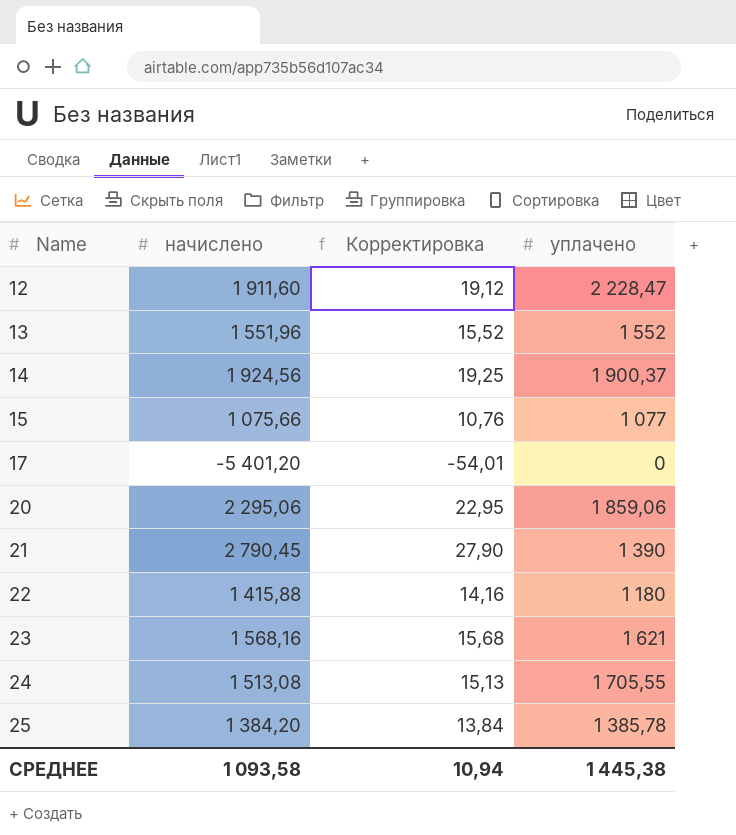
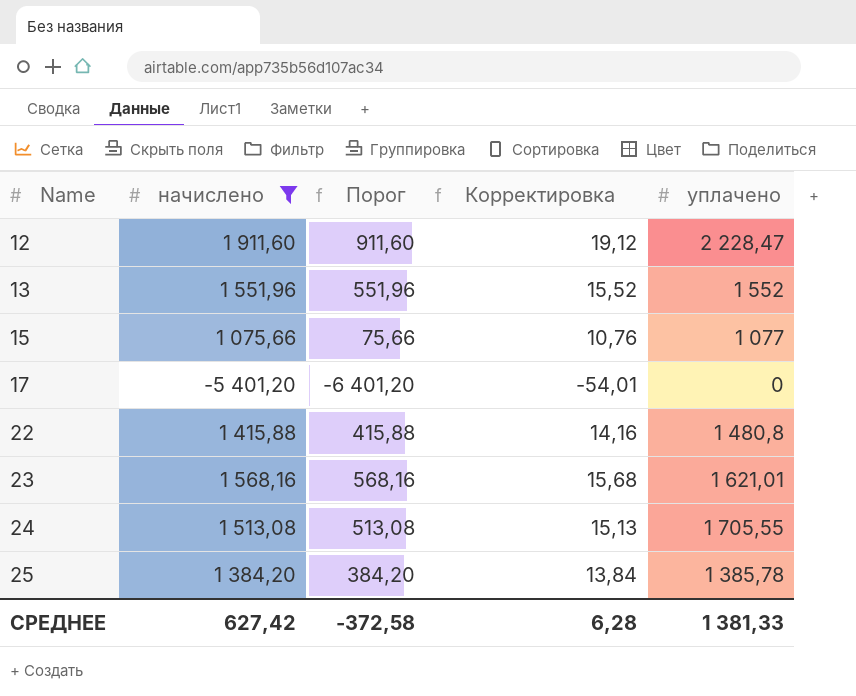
filter: none -> начислено <= 1 911,60
column Порог | formula: none -> [начислено] - 1000
22 | уплачено: 1 180 -> 1 480,8
23 | уплачено: 1 621 -> 1 621,01
СРЕДНЕЕ | начислено: 1 093,58 -> 627,42
СРЕДНЕЕ | Корректировка: 10,94 -> 6,28
СРЕДНЕЕ | уплачено: 1 445,38 -> 1 381,33

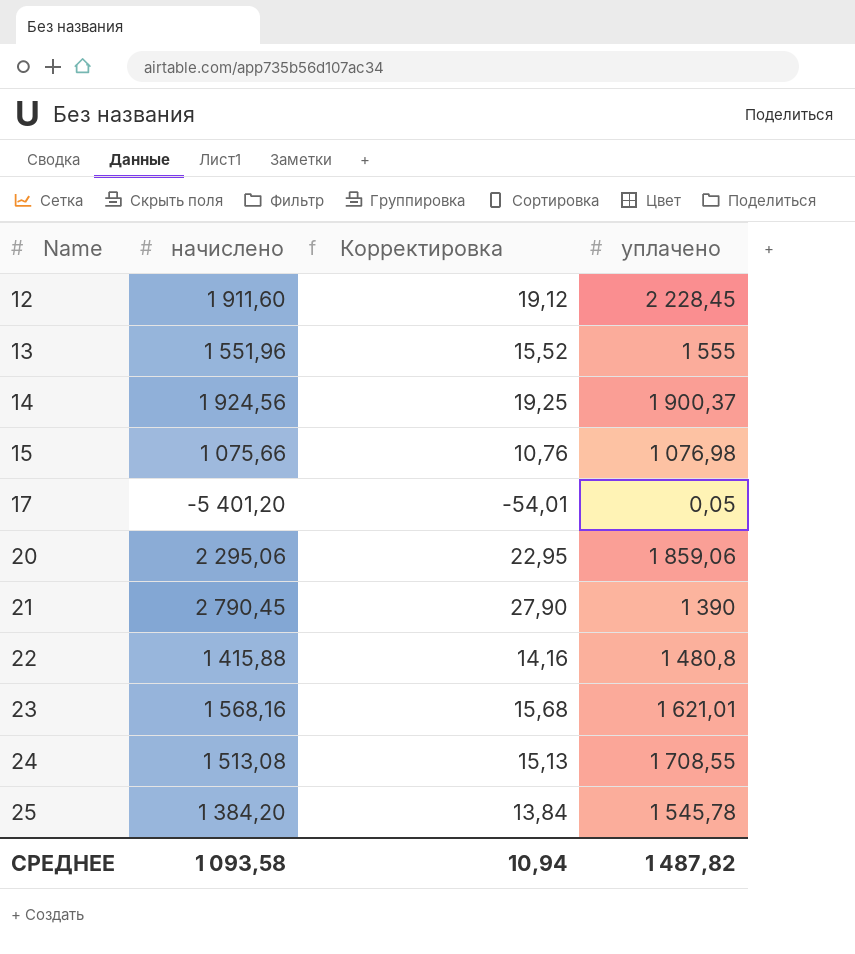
filter: начислено <= 1 911,60 -> none
column Порог | formula: [начислено] - 1000 -> none
12 | уплачено: 2 228,47 -> 2 228,45
13 | уплачено: 1 552 -> 1 555
15 | уплачено: 1 077 -> 1 076,98
17 | уплачено: 0 -> 0,05
24 | уплачено: 1 705,55 -> 1 708,55
25 | уплачено: 1 385,78 -> 1 545,78
СРЕДНЕЕ | начислено: 627,42 -> 1 093,58
СРЕДНЕЕ | Корректировка: 6,28 -> 10,94
СРЕДНЕЕ | уплачено: 1 381,33 -> 1 487,82

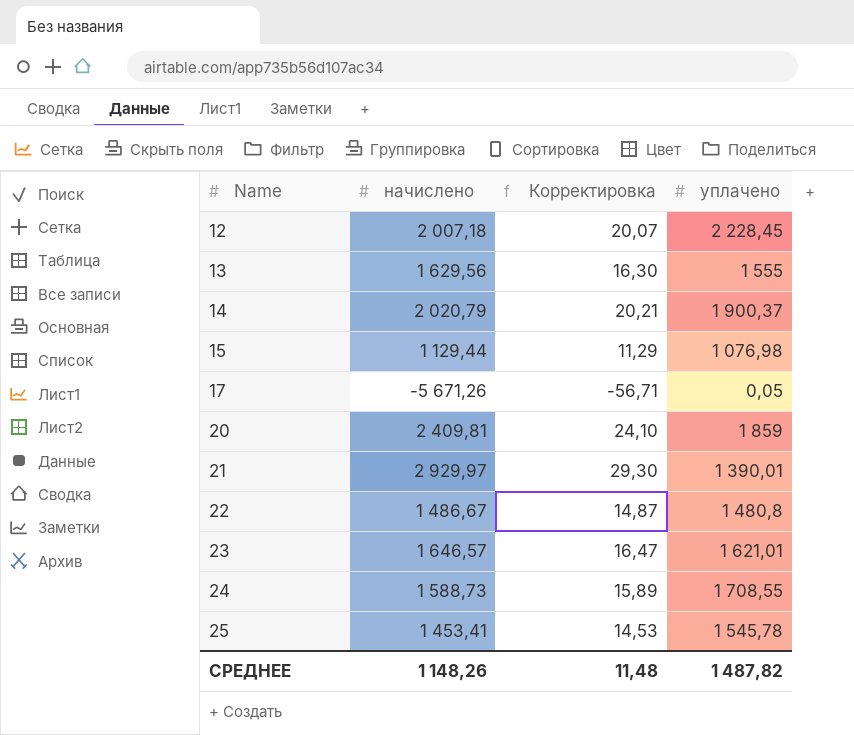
12 | начислено: 1 911,60 -> 2 007,18
12 | Корректировка: 19,12 -> 20,07
13 | начислено: 1 551,96 -> 1 629,56
13 | Корректировка: 15,52 -> 16,30
14 | начислено: 1 924,56 -> 2 020,79
14 | Корректировка: 19,25 -> 20,21
15 | начислено: 1 075,66 -> 1 129,44
15 | Корректировка: 10,76 -> 11,29
17 | начислено: -5 401,20 -> -5 671,26
17 | Корректировка: -54,01 -> -56,71
20 | начислено: 2 295,06 -> 2 409,81
20 | Корректировка: 22,95 -> 24,10
20 | уплачено: 1 859,06 -> 1 859
21 | начислено: 2 790,45 -> 2 929,97
21 | Корректировка: 27,90 -> 29,30
21 | уплачено: 1 390 -> 1 390,01
22 | начислено: 1 415,88 -> 1 486,67
22 | Корректировка: 14,16 -> 14,87
23 | начислено: 1 568,16 -> 1 646,57
23 | Корректировка: 15,68 -> 16,47
24 | начислено: 1 513,08 -> 1 588,73
24 | Корректировка: 15,13 -> 15,89
25 | начислено: 1 384,20 -> 1 453,41
25 | Корректировка: 13,84 -> 14,53
СРЕДНЕЕ | начислено: 1 093,58 -> 1 148,26
СРЕДНЕЕ | Корректировка: 10,94 -> 11,48

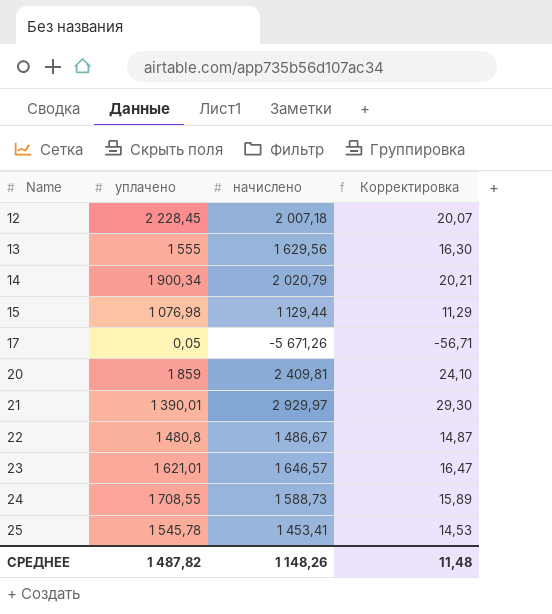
column уплачено | position: 4 -> 2
14 | уплачено: 1 900,37 -> 1 900,34

